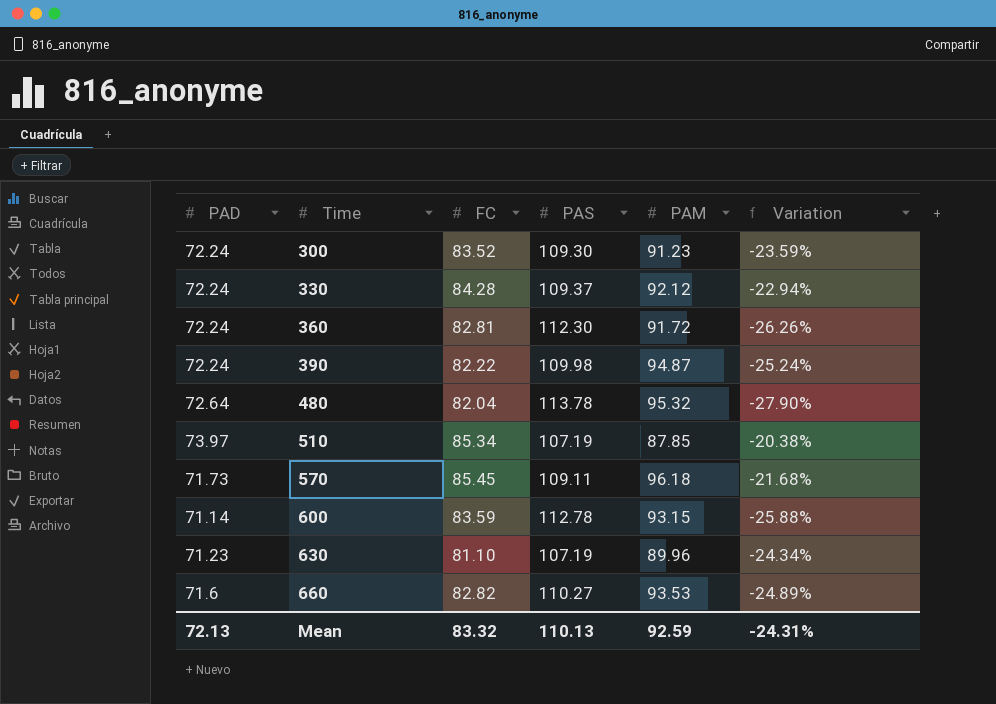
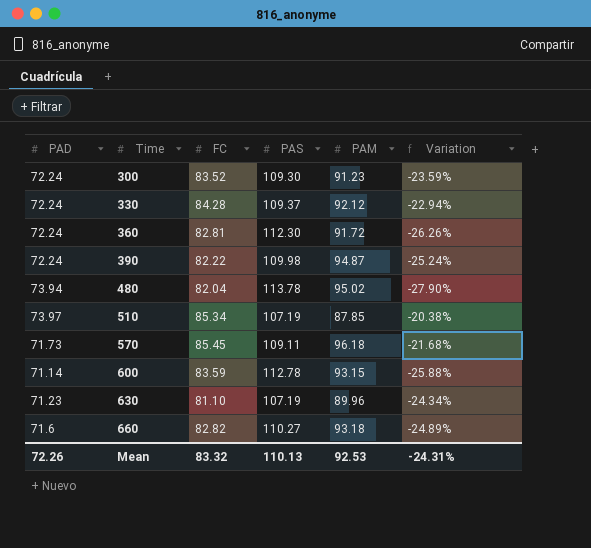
480 | PAD: 72.64 -> 73.94
480 | PAM: 95.32 -> 95.02
660 | PAM: 93.53 -> 93.18
Mean | PAD: 72.13 -> 72.26
Mean | PAM: 92.59 -> 92.53

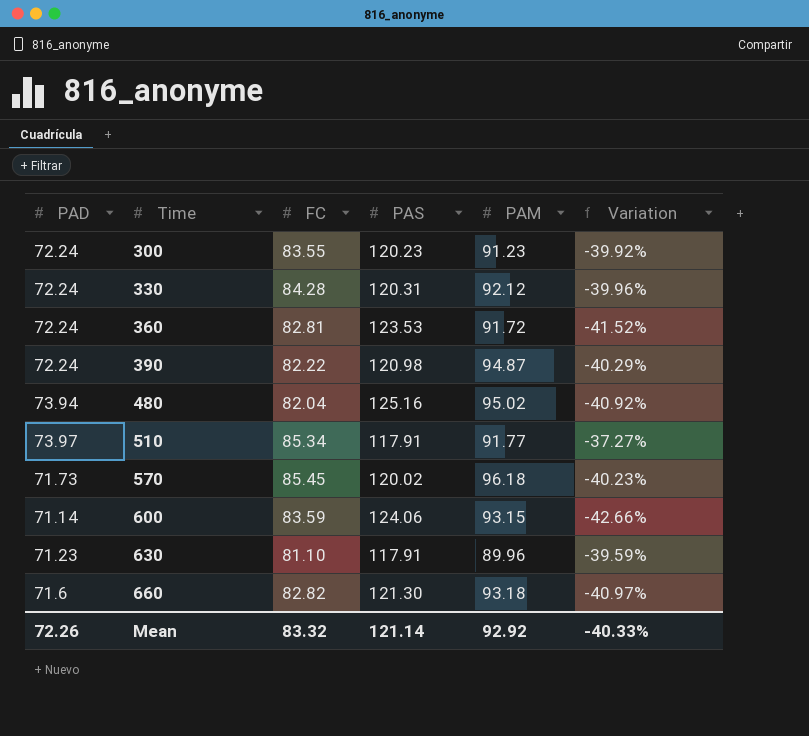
column Variation | formula: ([FC] - [PAS]) / [PAS] -> ([PAD] - [PAS]) / [PAS]
300 | FC: 83.52 -> 83.55
300 | PAS: 109.30 -> 120.23
330 | PAS: 109.37 -> 120.31
360 | PAS: 112.30 -> 123.53
390 | PAS: 109.98 -> 120.98
480 | PAS: 113.78 -> 125.16
510 | PAS: 107.19 -> 117.91
510 | PAM: 87.85 -> 91.77
570 | PAS: 109.11 -> 120.02
600 | PAS: 112.78 -> 124.06
630 | PAS: 107.19 -> 117.91
660 | PAS: 110.27 -> 121.30
Mean | PAS: 110.13 -> 121.14
Mean | PAM: 92.53 -> 92.92
Mean | Variation: -24.31% -> -40.33%

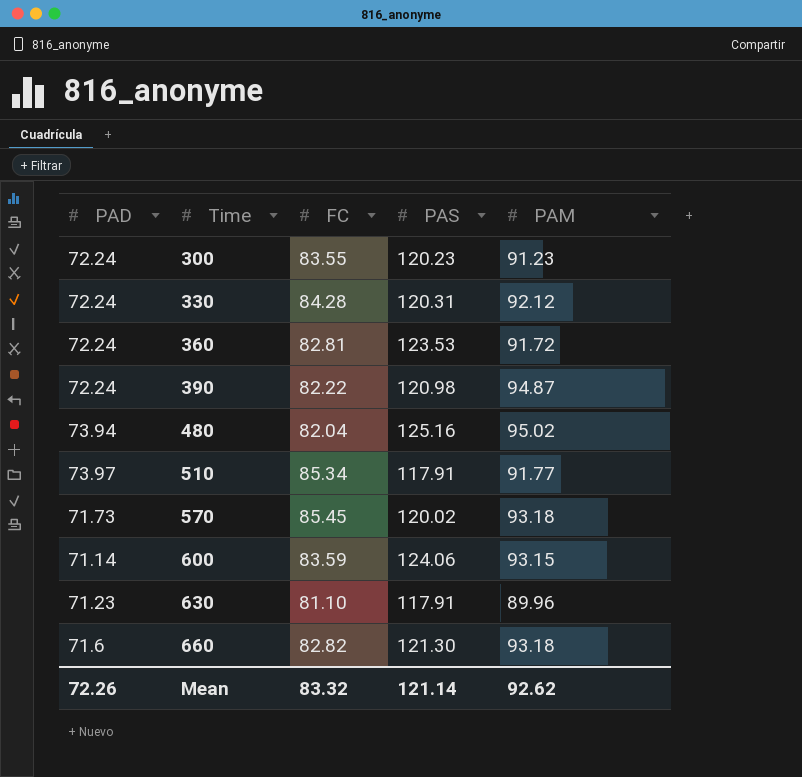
column Variation | formula: ([PAD] - [PAS]) / [PAS] -> none
570 | PAM: 96.18 -> 93.18
Mean | PAM: 92.92 -> 92.62

